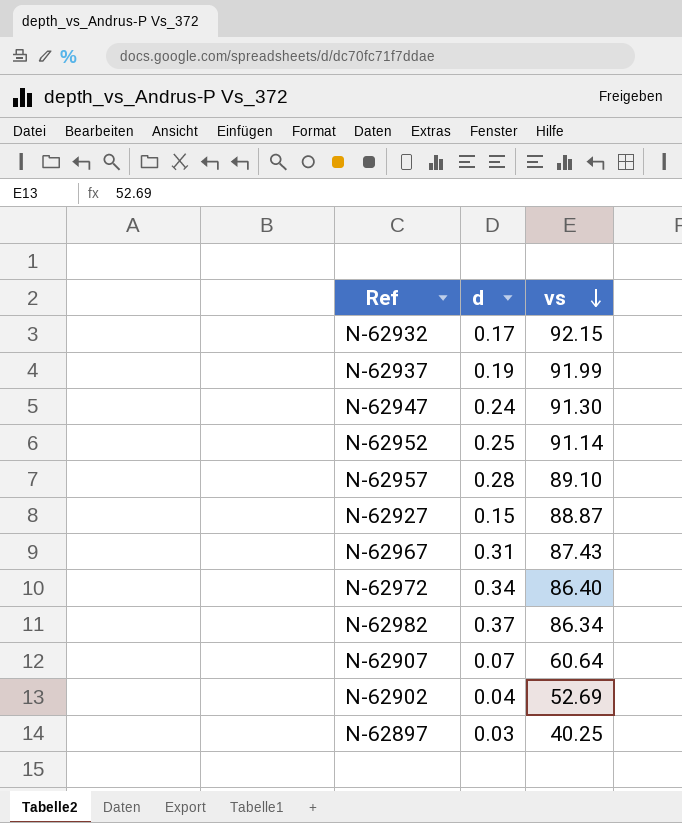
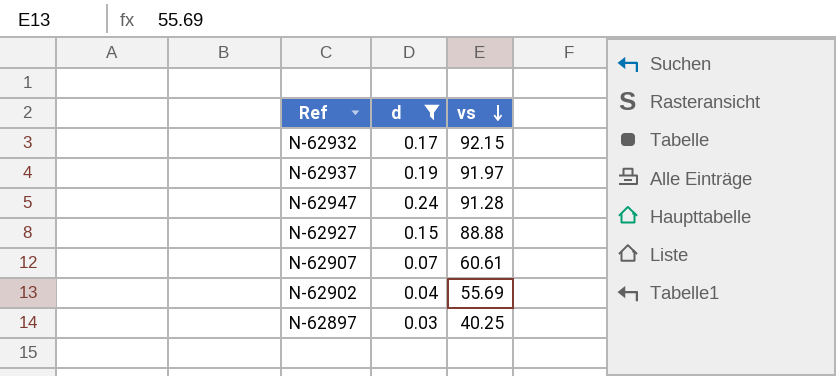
filter: none -> d <= 0.24
N-62937 | vs: 91.99 -> 91.97
N-62947 | vs: 91.30 -> 91.28
N-62927 | vs: 88.87 -> 88.88
N-62907 | vs: 60.64 -> 60.61
N-62902 | vs: 52.69 -> 55.69

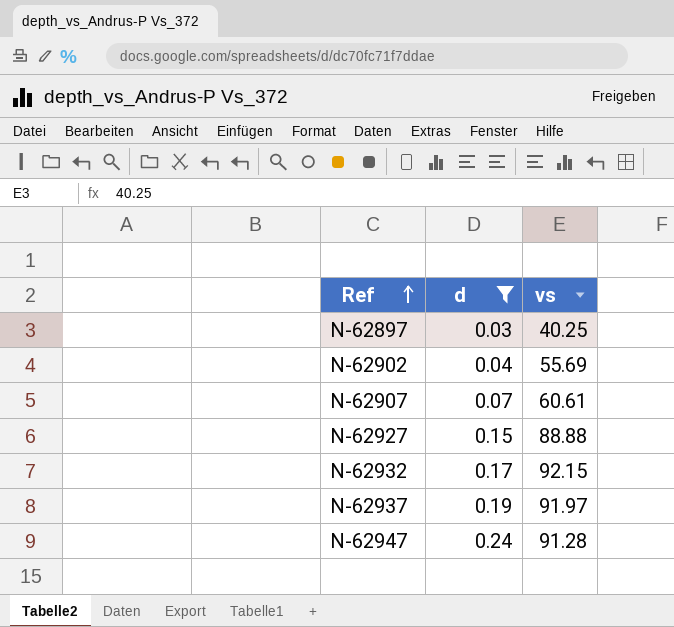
row order: vs descending -> Ref ascending

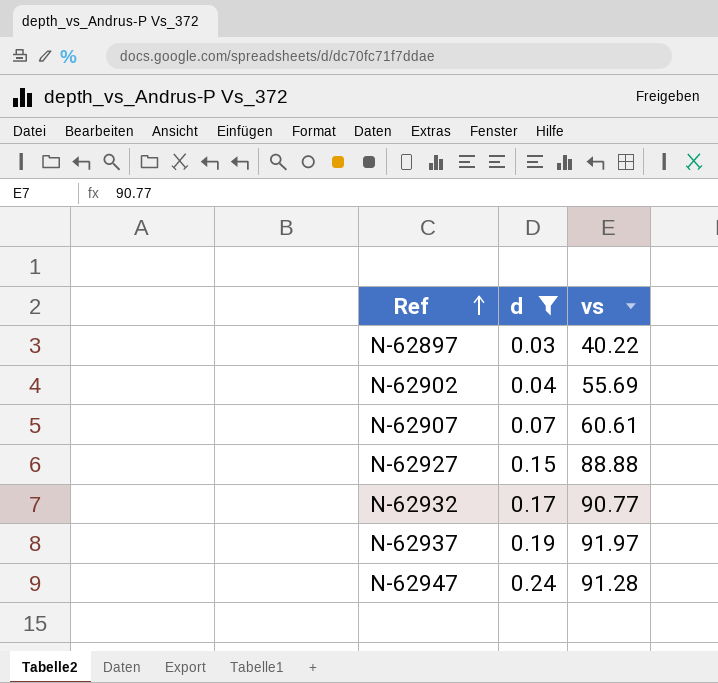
N-62897 | vs: 40.25 -> 40.22
N-62932 | vs: 92.15 -> 90.77

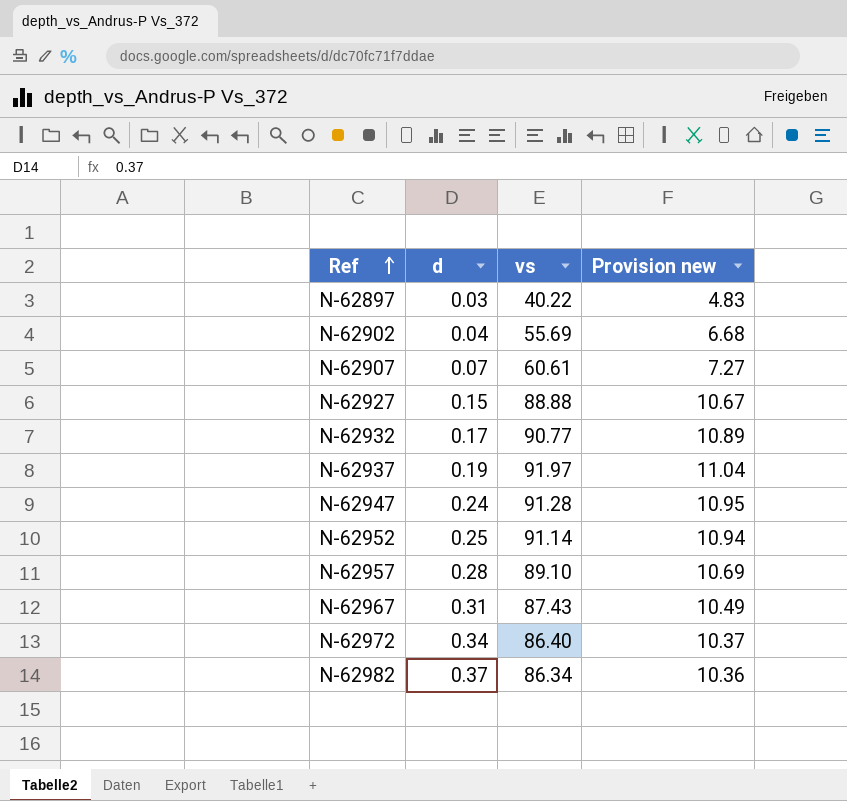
filter: d <= 0.24 -> none
column Provision new | formula: none -> [vs] * 0.12

